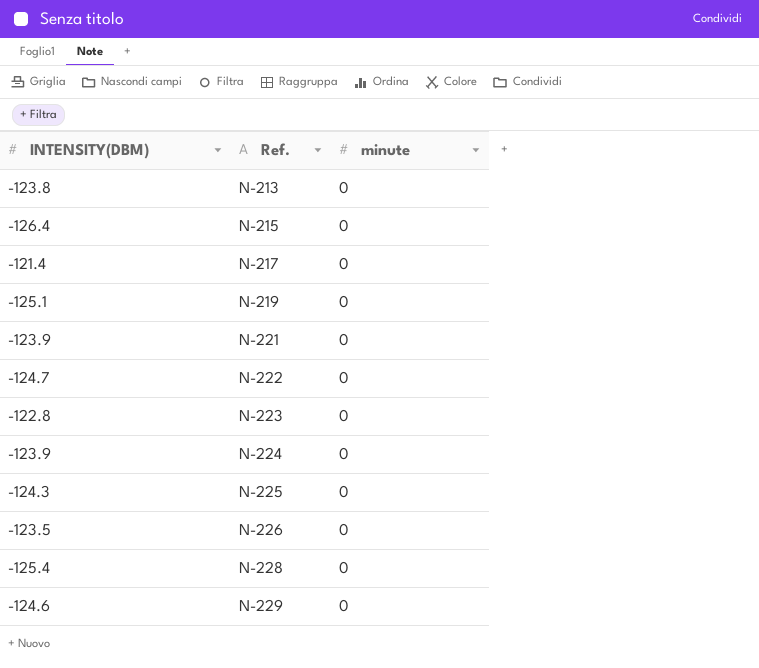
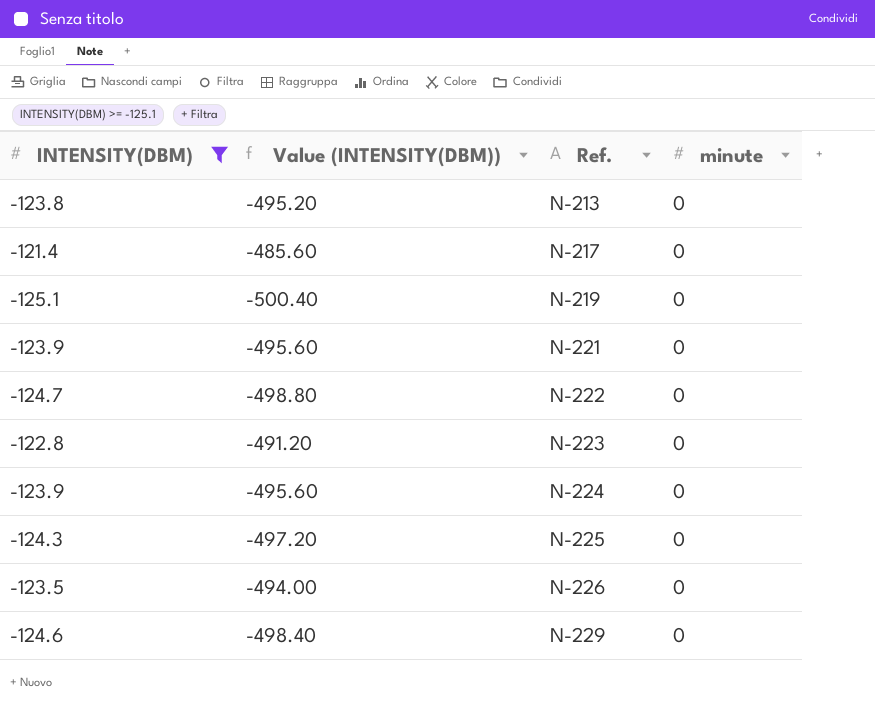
filter: none -> INTENSITY(DBM) >= -125.1
column Value (INTENSITY(DBM)) | formula: none -> [INTENSITY(DBM)] * 4

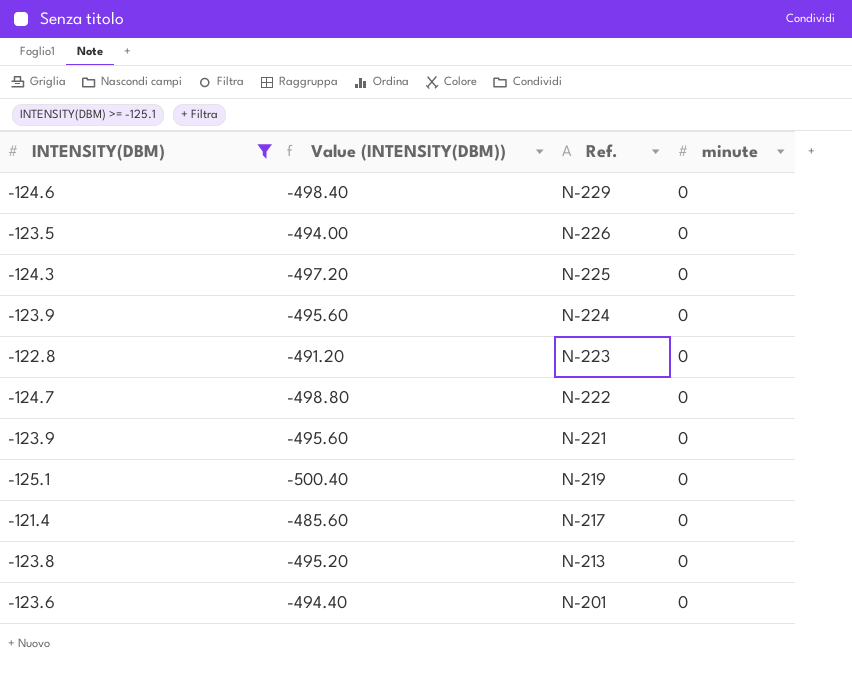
row order: Ref. ascending -> Ref. descending
row N-201: none -> -123.6 | -494.40 | 0

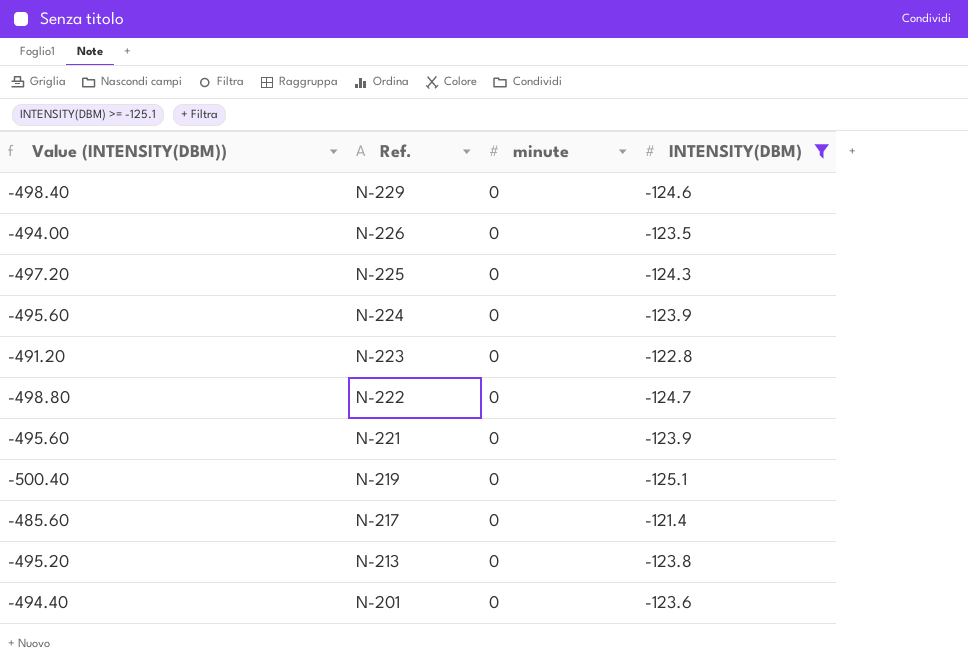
column INTENSITY(DBM) | position: 1 -> 4

